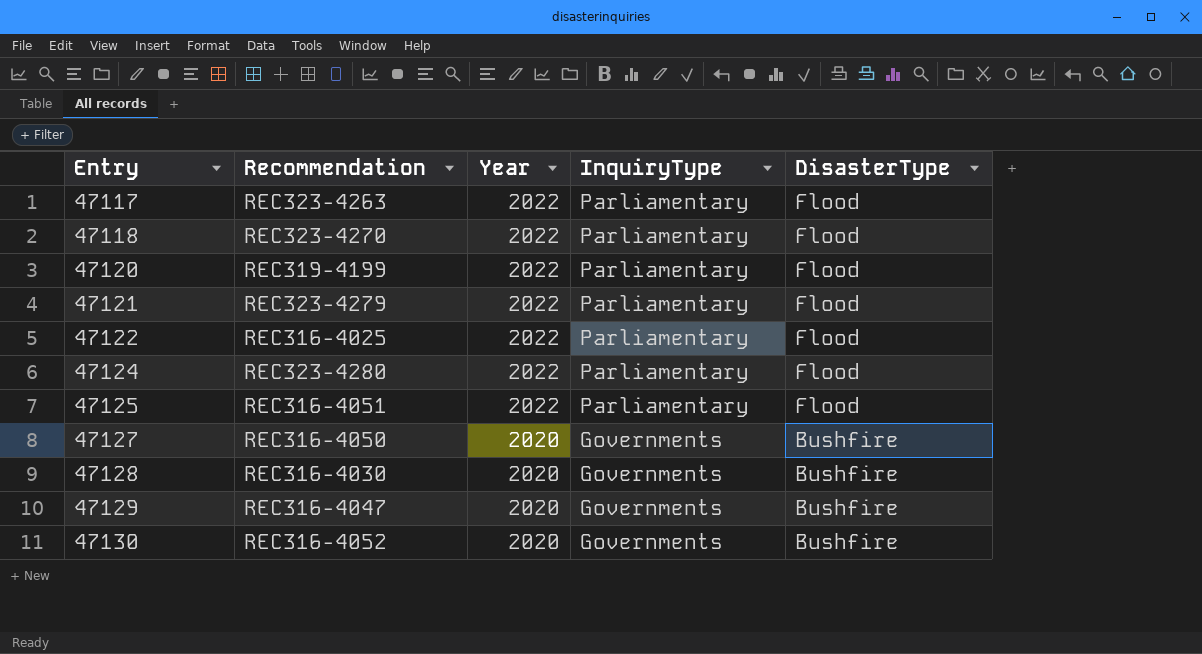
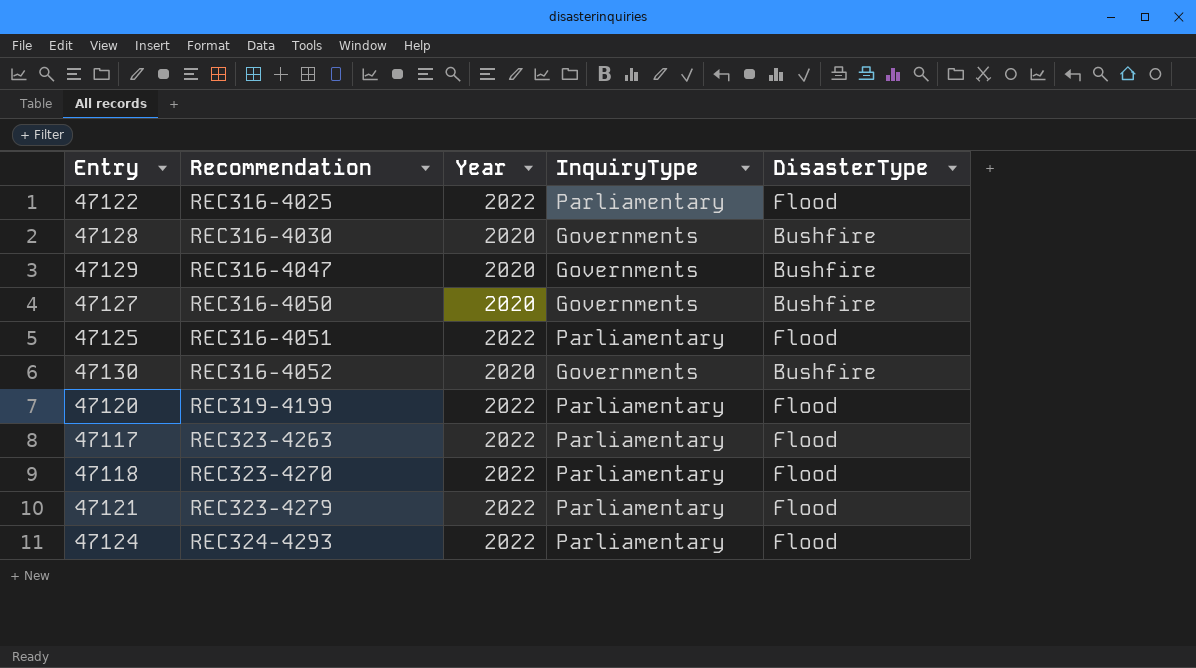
row order: Entry ascending -> Recommendation ascending
47124 | Recommendation: REC323-4280 -> REC324-4293

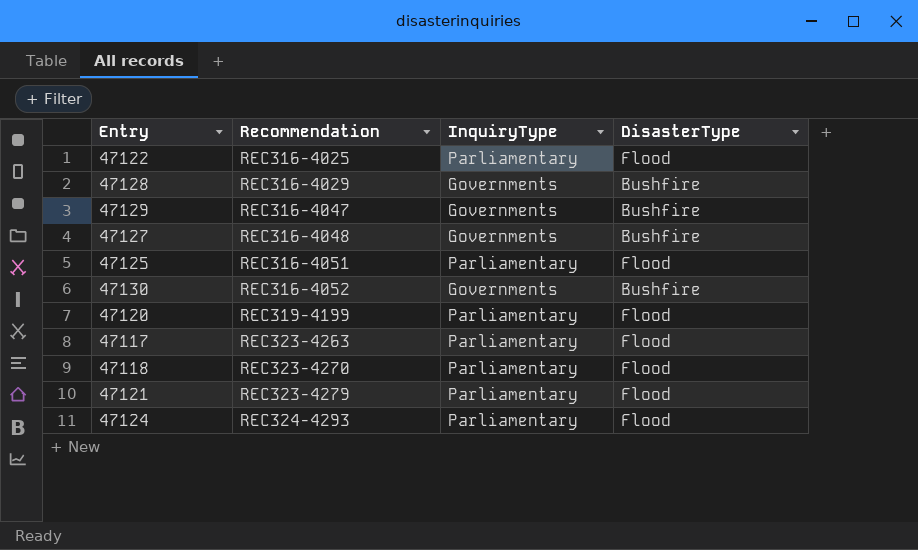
column Year | position: 3 -> none
47128 | Recommendation: REC316-4030 -> REC316-4029
47127 | Recommendation: REC316-4050 -> REC316-4048

